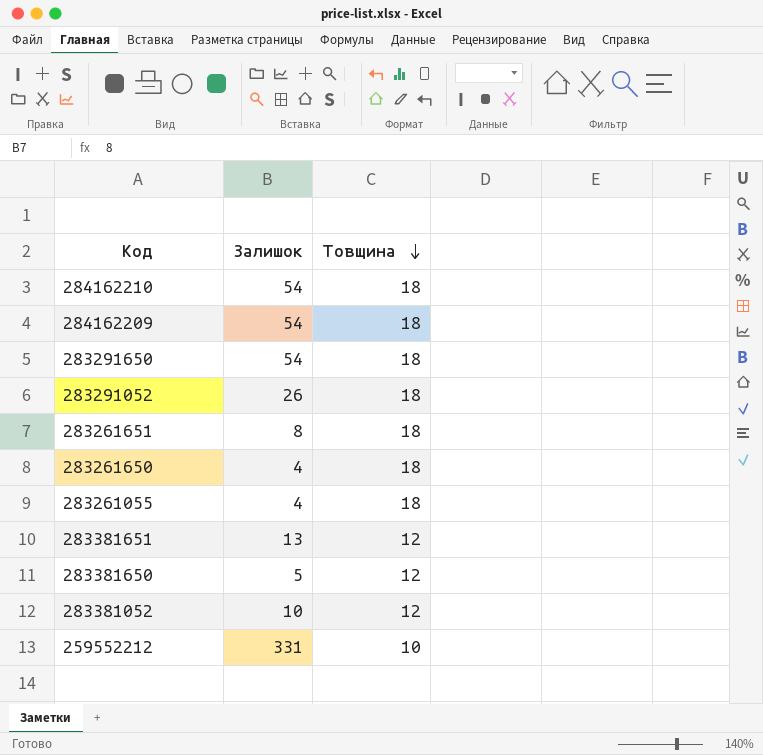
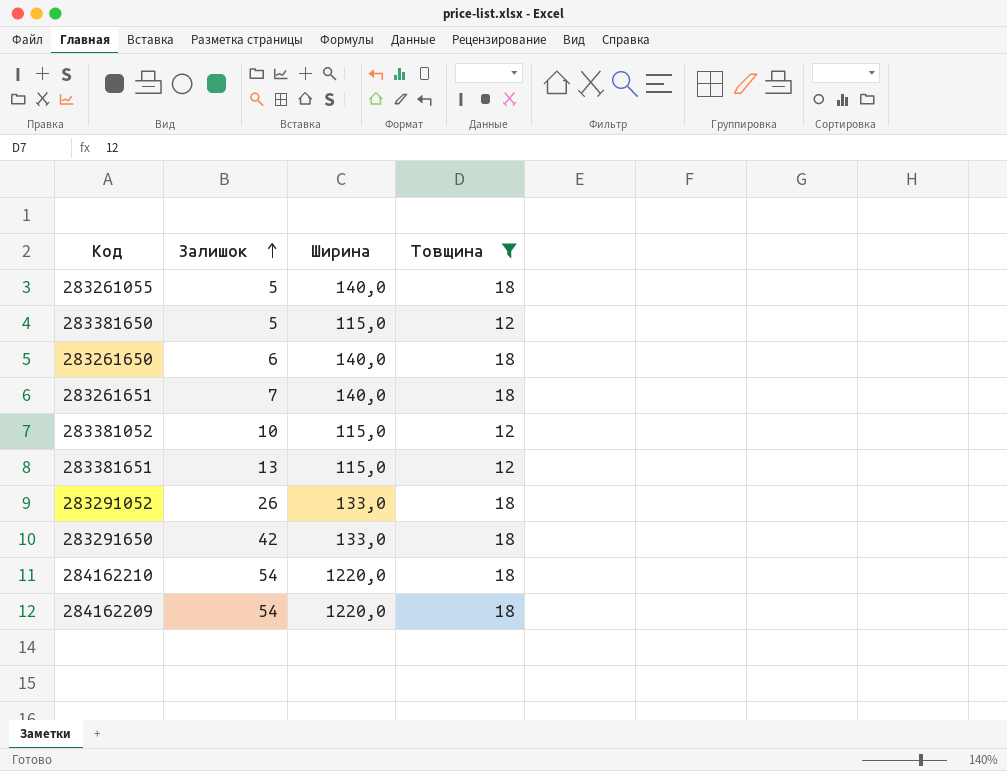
filter: none -> Товщина != 10
row order: Товщина descending -> Залишок ascending
column Ширина | position: none -> 3
283261055 | Залишок: 4 -> 5
283261650 | Залишок: 4 -> 6
283261651 | Залишок: 8 -> 7
283291650 | Залишок: 54 -> 42

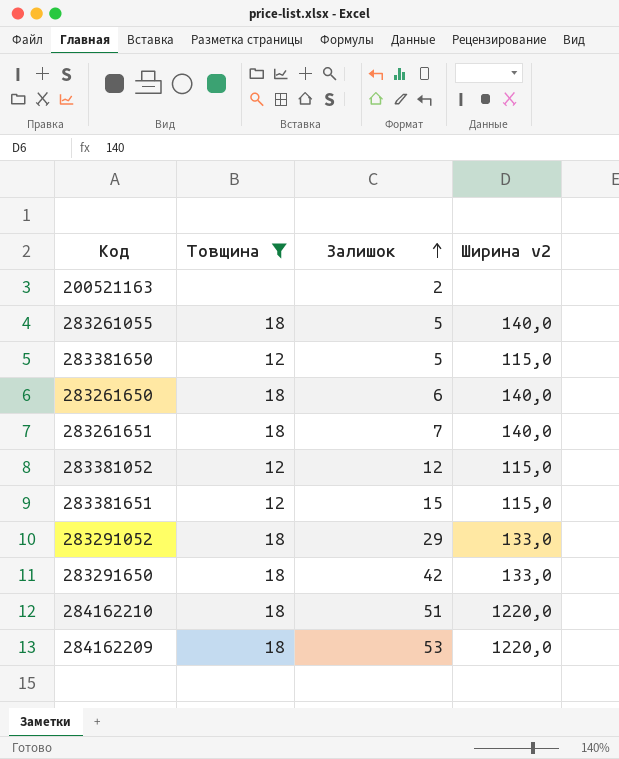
column Товщина | position: 4 -> 2
column name: Ширина -> Ширина v2
row 200521163: none -> none | 2 | none
283381052 | Залишок: 10 -> 12
283381651 | Залишок: 13 -> 15
283291052 | Залишок: 26 -> 29
284162210 | Залишок: 54 -> 51
284162209 | Залишок: 54 -> 53

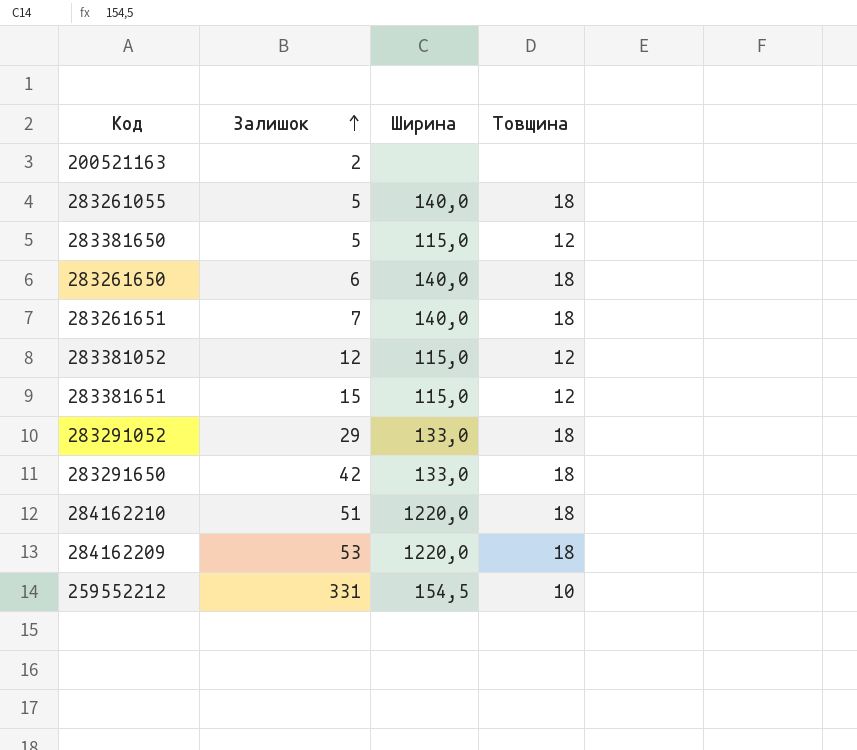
filter: Товщина != 10 -> none
column name: Ширина v2 -> Ширина
column Товщина | position: 2 -> 4

